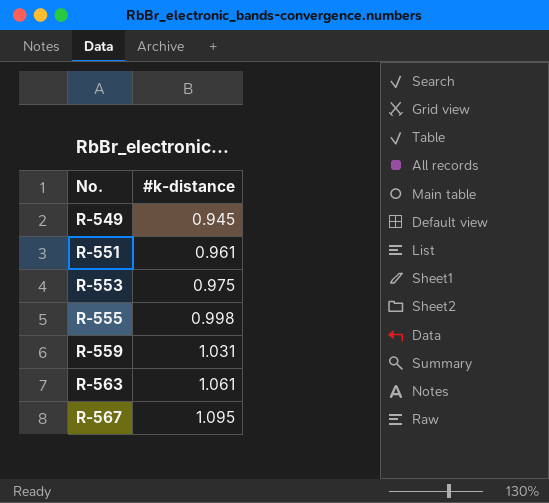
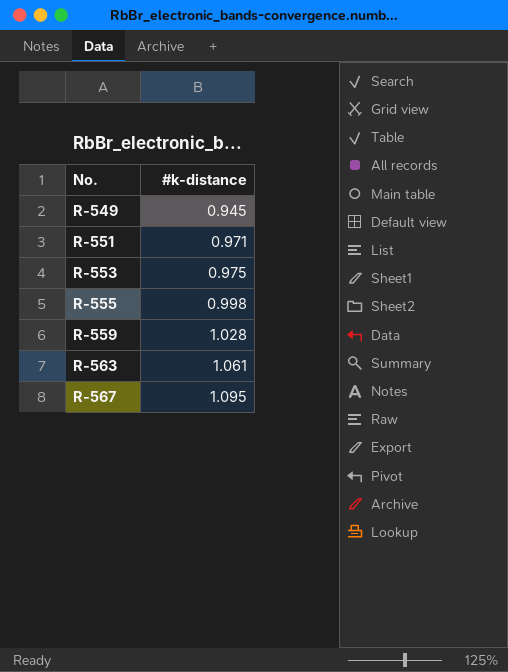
R-551 | #k-distance: 0.961 -> 0.971
R-559 | #k-distance: 1.031 -> 1.028

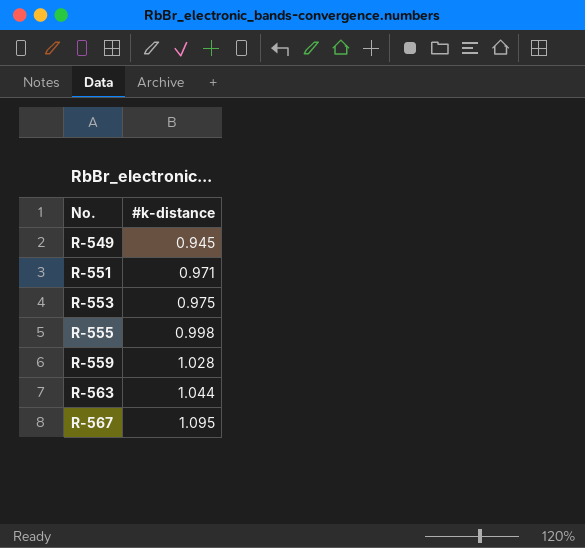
R-563 | #k-distance: 1.061 -> 1.044

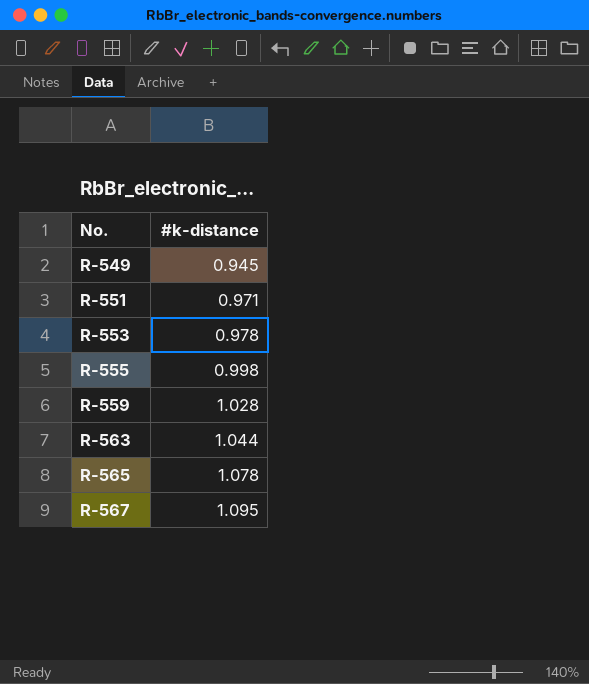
R-553 | #k-distance: 0.975 -> 0.978
row R-565: none -> 1.078

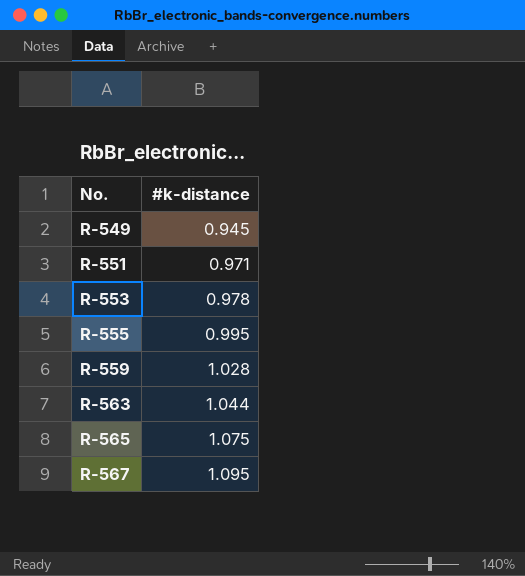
R-555 | #k-distance: 0.998 -> 0.995
R-565 | #k-distance: 1.078 -> 1.075

